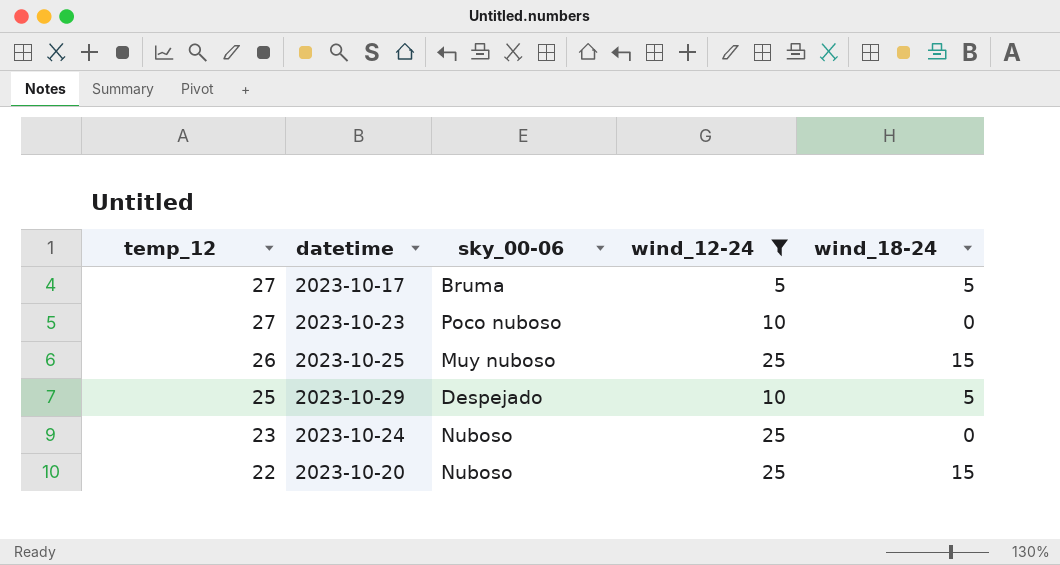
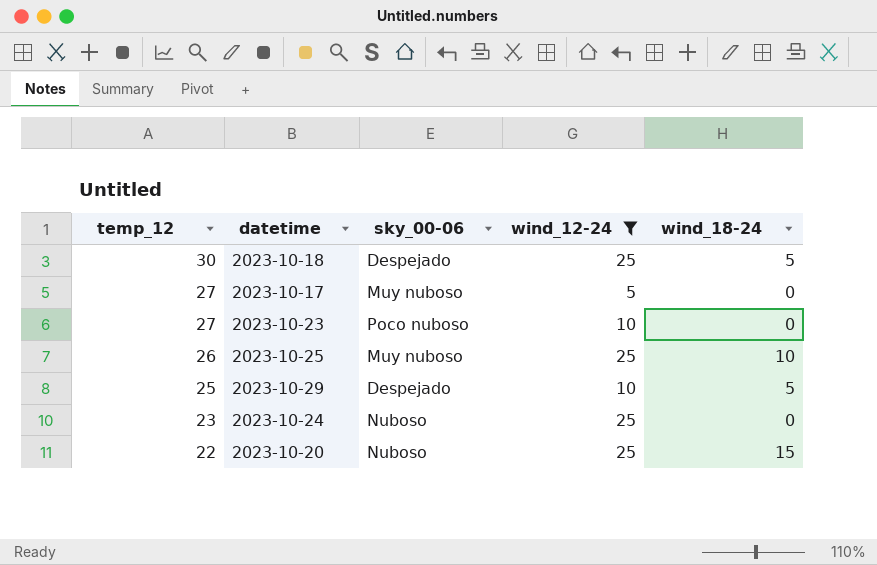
row 2023-10-18: none -> 30 | Despejado | 25 | 5
2023-10-17 | sky_00-06: Bruma -> Muy nuboso
2023-10-17 | wind_18-24: 5 -> 0
2023-10-25 | wind_18-24: 15 -> 10

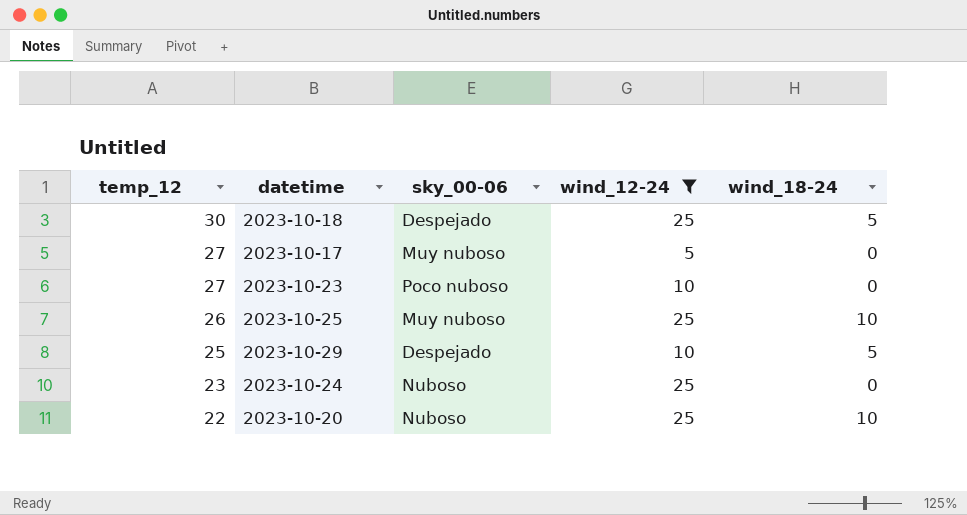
2023-10-20 | wind_18-24: 15 -> 10

